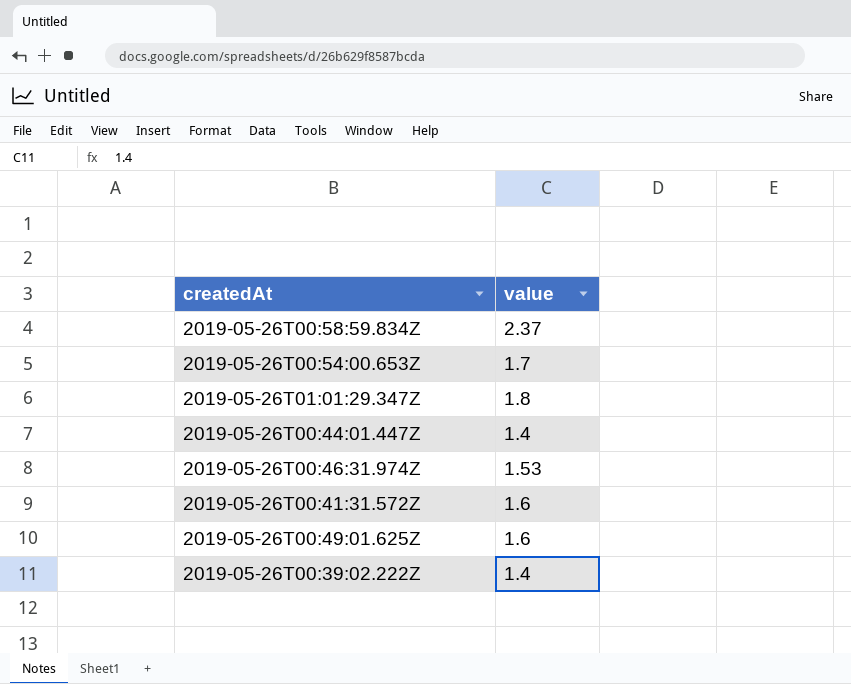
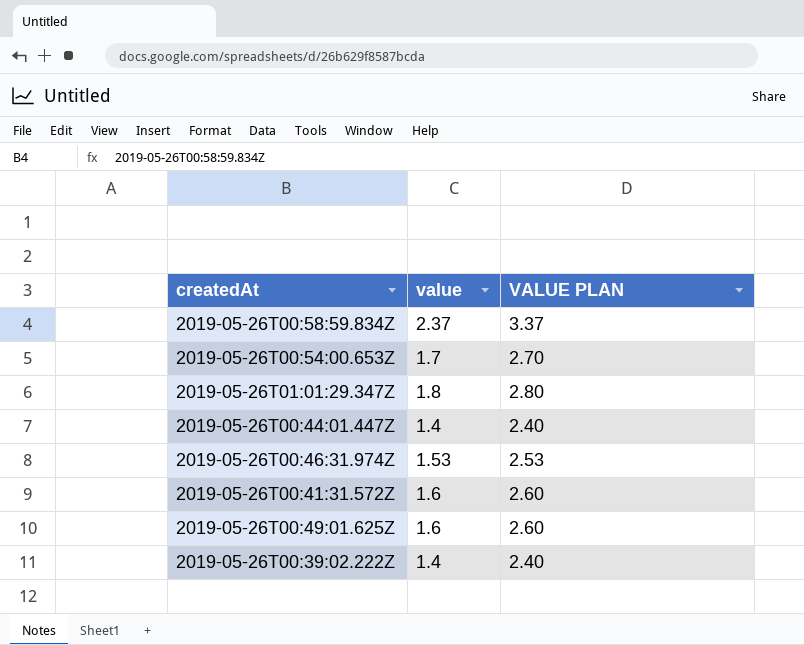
column VALUE PLAN | formula: none -> [value] + 1

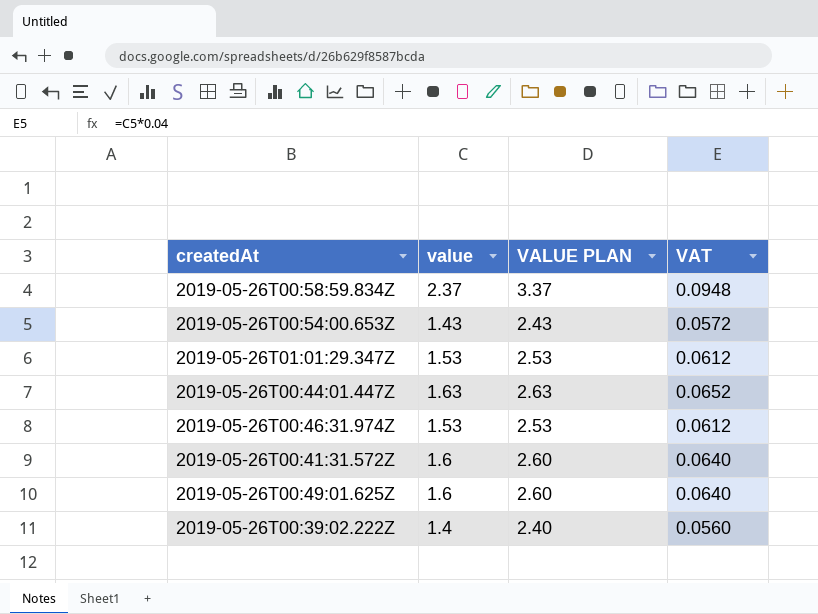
column VAT | formula: none -> [value] * 0.04
2019-05-26T00:54:00.653Z | value: 1.7 -> 1.43
2019-05-26T00:54:00.653Z | VALUE PLAN: 2.70 -> 2.43
2019-05-26T01:01:29.347Z | value: 1.8 -> 1.53
2019-05-26T01:01:29.347Z | VALUE PLAN: 2.80 -> 2.53
2019-05-26T00:44:01.447Z | value: 1.4 -> 1.63
2019-05-26T00:44:01.447Z | VALUE PLAN: 2.40 -> 2.63

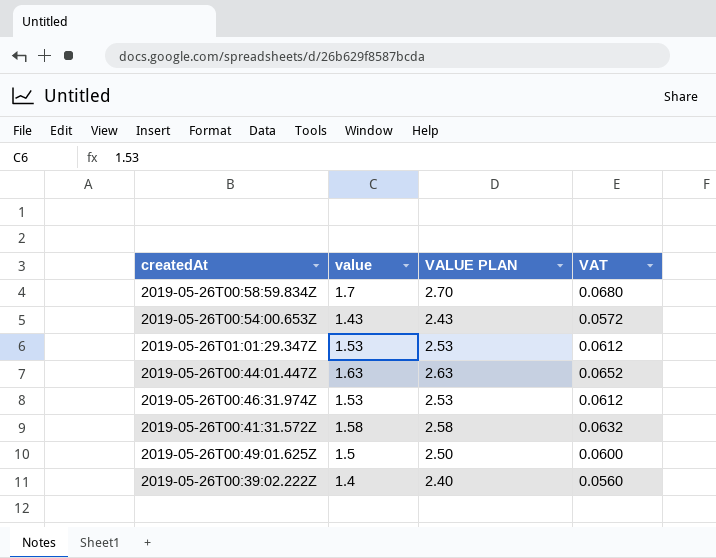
2019-05-26T00:58:59.834Z | value: 2.37 -> 1.7
2019-05-26T00:58:59.834Z | VALUE PLAN: 3.37 -> 2.70
2019-05-26T00:58:59.834Z | VAT: 0.0948 -> 0.0680
2019-05-26T00:41:31.572Z | value: 1.6 -> 1.58
2019-05-26T00:41:31.572Z | VALUE PLAN: 2.60 -> 2.58
2019-05-26T00:41:31.572Z | VAT: 0.0640 -> 0.0632
2019-05-26T00:49:01.625Z | value: 1.6 -> 1.5
2019-05-26T00:49:01.625Z | VALUE PLAN: 2.60 -> 2.50
2019-05-26T00:49:01.625Z | VAT: 0.0640 -> 0.0600

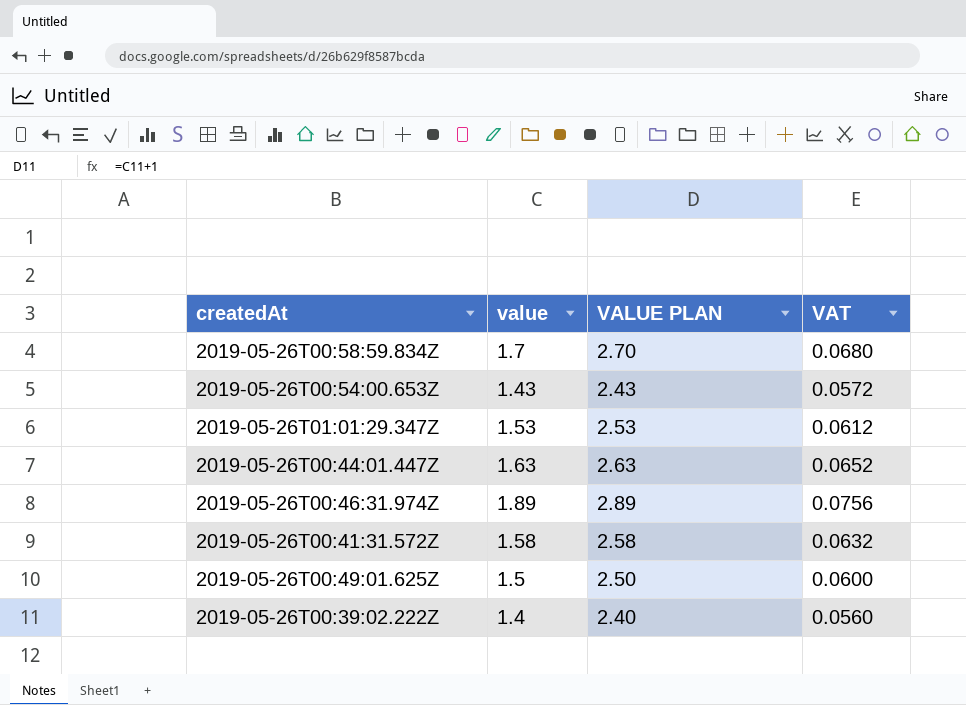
2019-05-26T00:46:31.974Z | value: 1.53 -> 1.89
2019-05-26T00:46:31.974Z | VALUE PLAN: 2.53 -> 2.89
2019-05-26T00:46:31.974Z | VAT: 0.0612 -> 0.0756

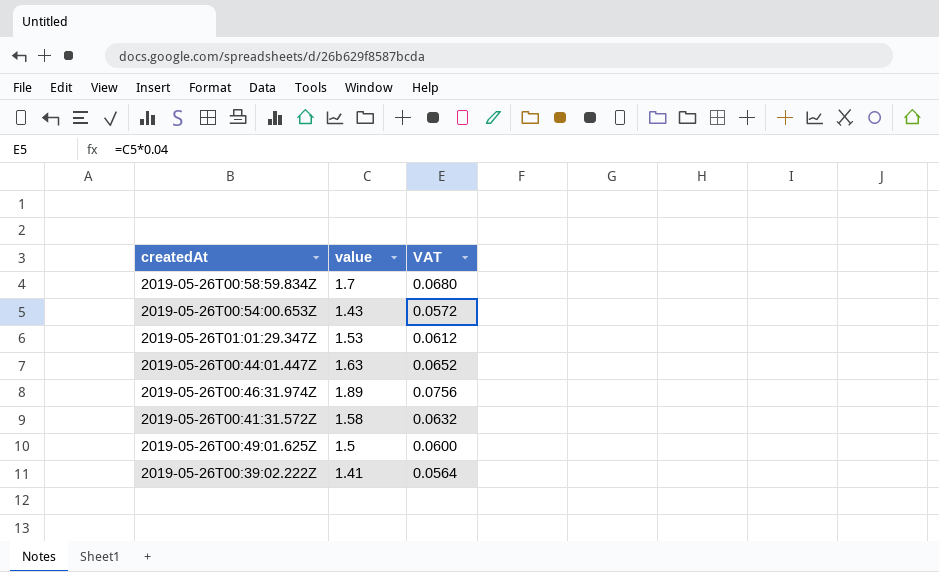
column VALUE PLAN | formula: [value] + 1 -> none
2019-05-26T00:39:02.222Z | value: 1.4 -> 1.41
2019-05-26T00:39:02.222Z | VAT: 0.0560 -> 0.0564

